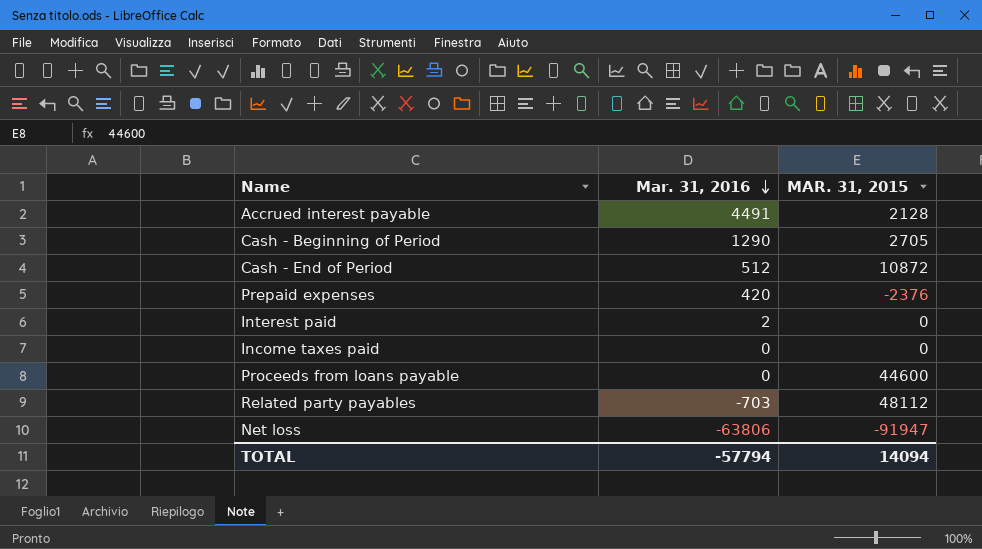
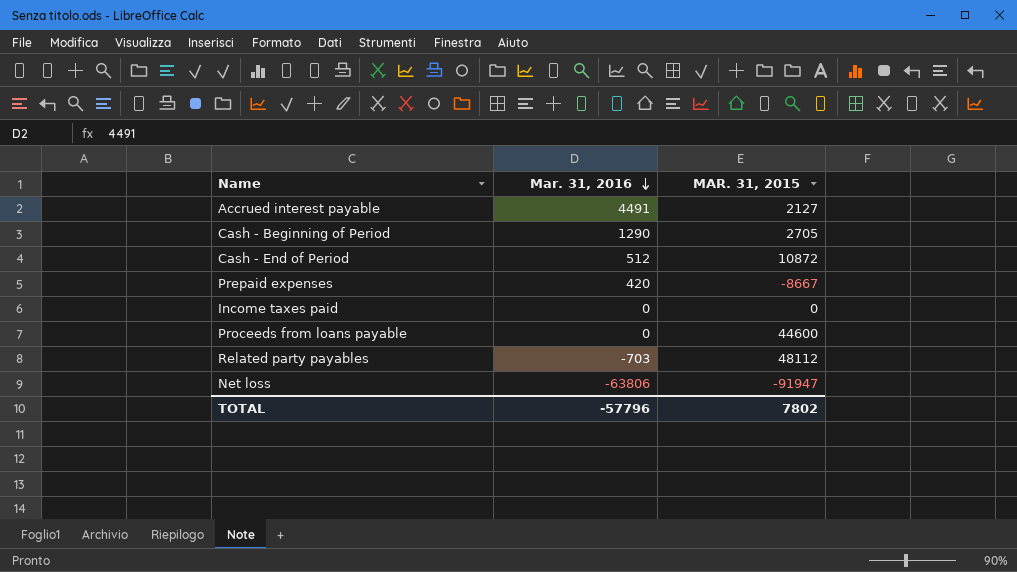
row Interest paid: 2 | 0 -> none
Accrued interest payable | MAR. 31, 2015: 2128 -> 2127
Prepaid expenses | MAR. 31, 2015: -2376 -> -8667
TOTAL | Mar. 31, 2016: -57794 -> -57796
TOTAL | MAR. 31, 2015: 14094 -> 7802

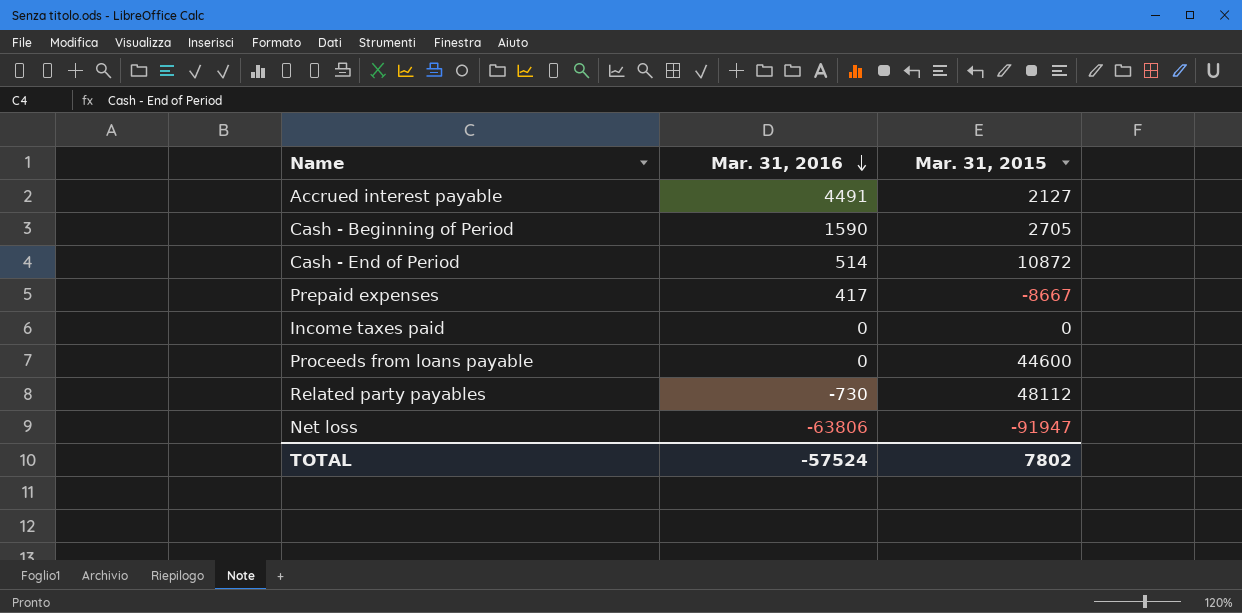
column name: MAR. 31, 2015 -> Mar. 31, 2015
Cash - Beginning of Period | Mar. 31, 2016: 1290 -> 1590
Cash - End of Period | Mar. 31, 2016: 512 -> 514
Prepaid expenses | Mar. 31, 2016: 420 -> 417
Related party payables | Mar. 31, 2016: -703 -> -730
TOTAL | Mar. 31, 2016: -57796 -> -57524

